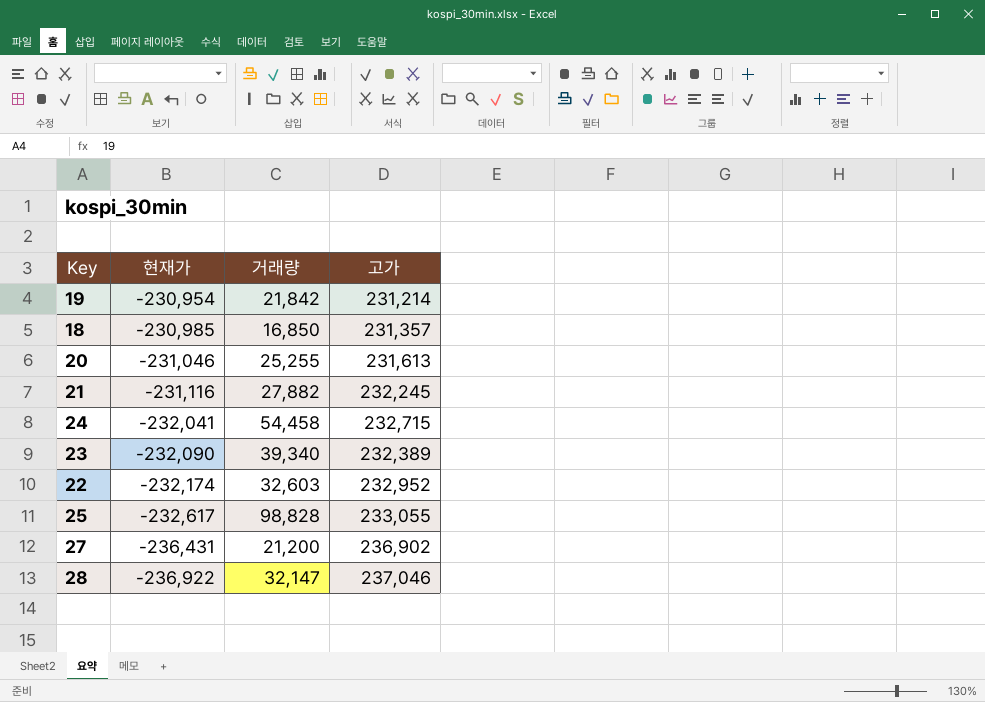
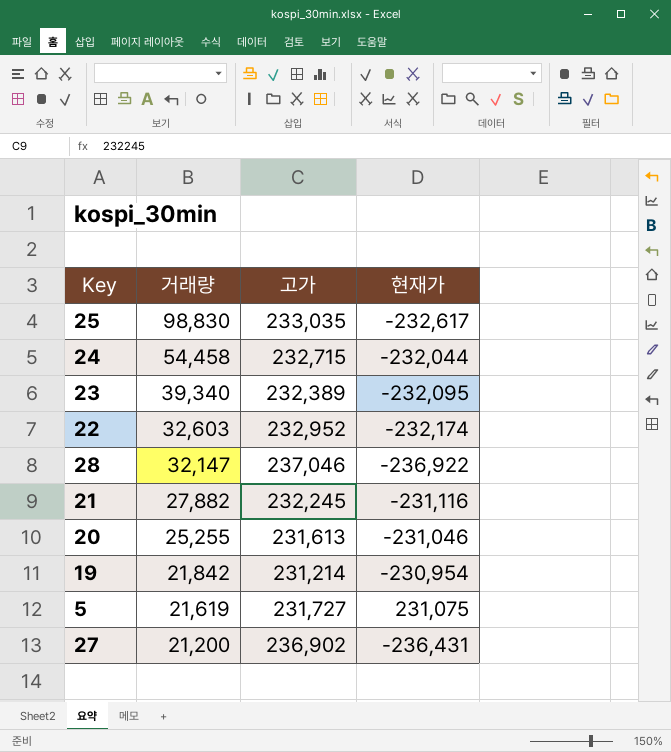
row order: 현재가 descending -> 거래량 descending
column 현재가 | position: 2 -> 4
row 18: -230,985 | 16,850 | 231,357 -> none
25 | 거래량: 98,828 -> 98,830
25 | 고가: 233,055 -> 233,035
24 | 현재가: -232,041 -> -232,044
23 | 현재가: -232,090 -> -232,095
row 5: none -> 21,619 | 231,727 | 231,075

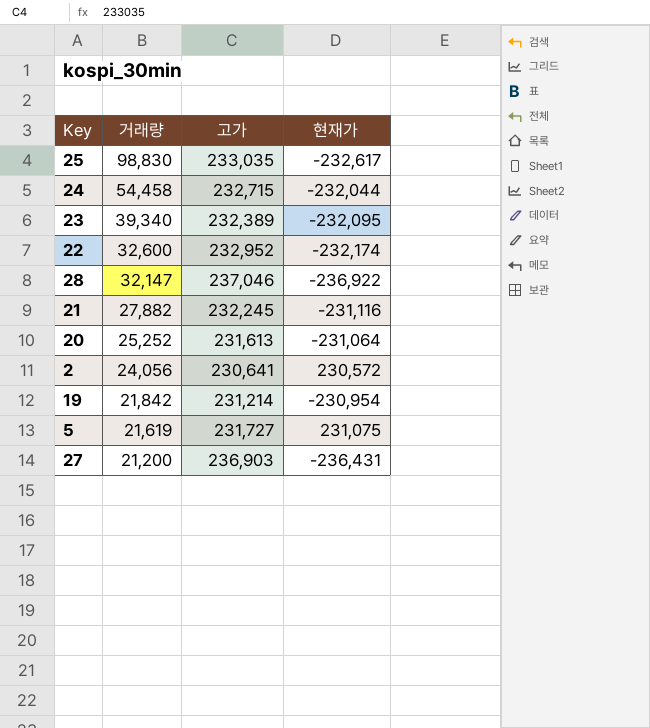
22 | 거래량: 32,603 -> 32,600
20 | 거래량: 25,255 -> 25,252
20 | 현재가: -231,046 -> -231,064
row 2: none -> 24,056 | 230,641 | 230,572
27 | 고가: 236,902 -> 236,903

